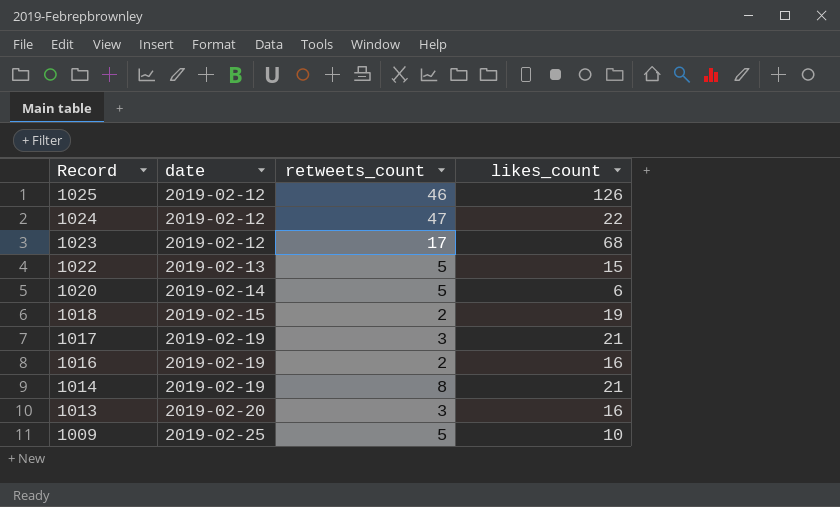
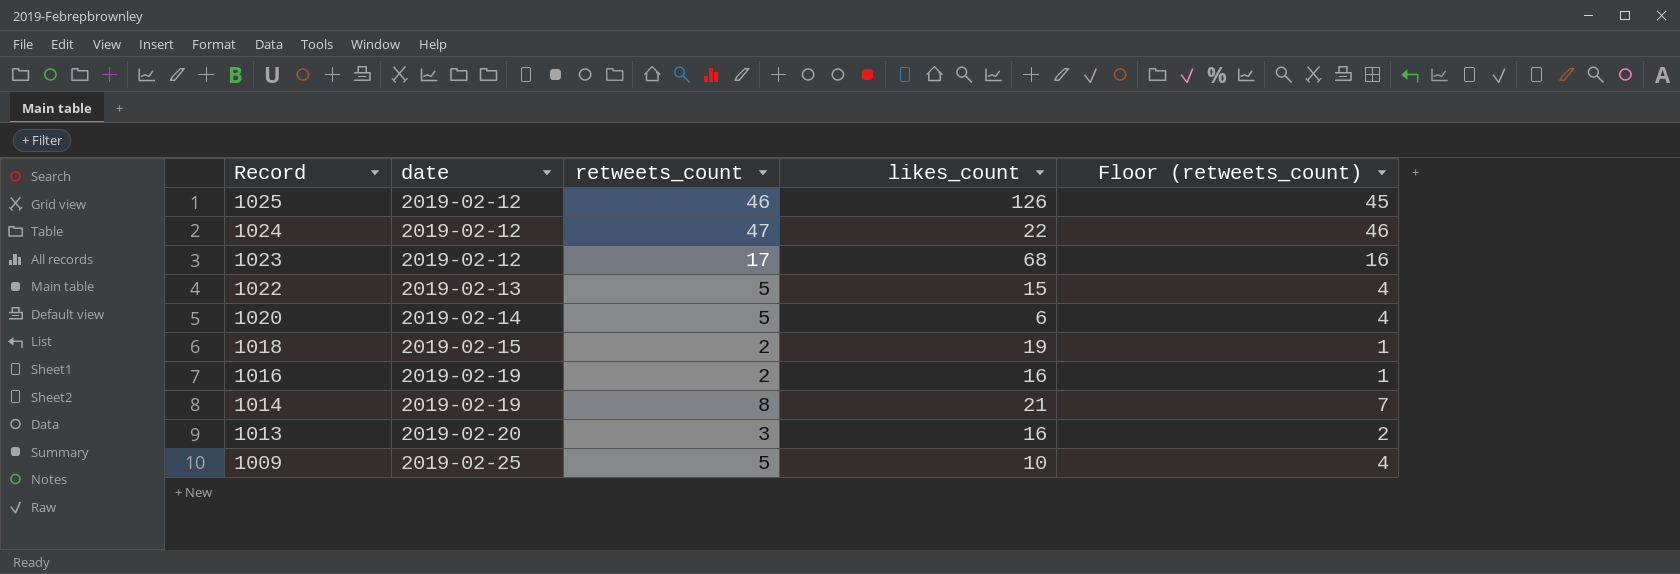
column Floor (retweets_count) | formula: none -> [retweets_count] - 1
row 1017: 2019-02-19 | 3 | 21 -> none

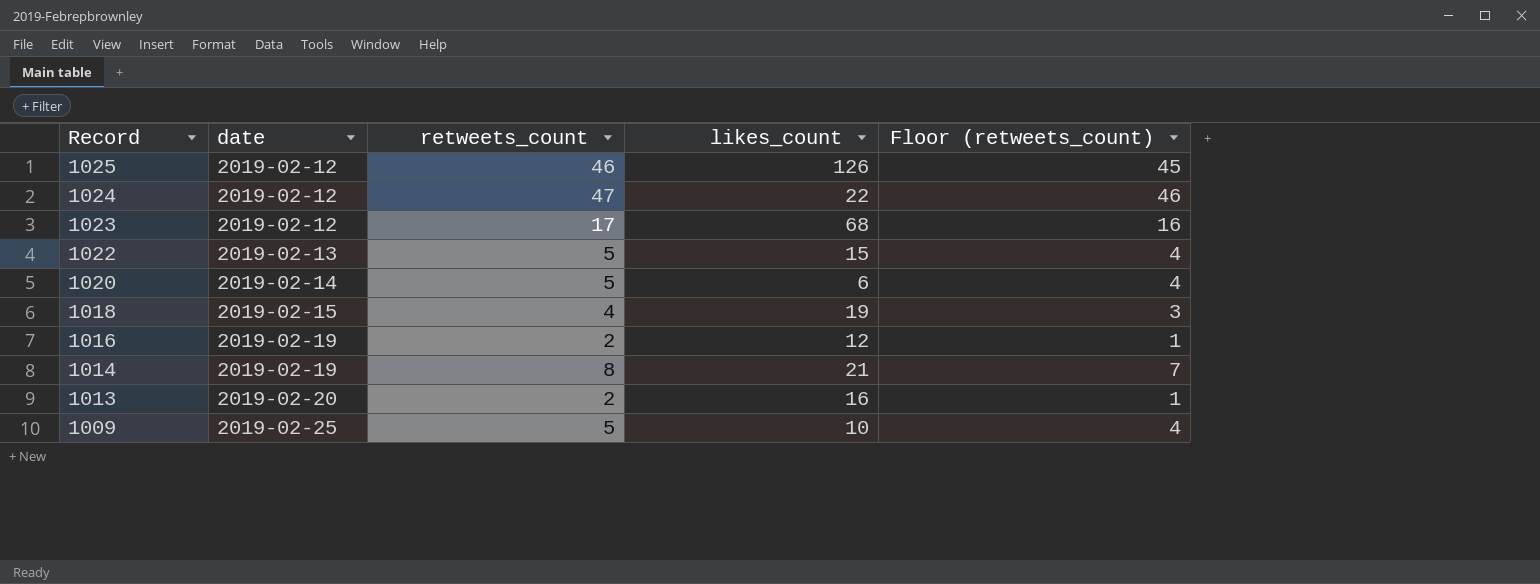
1018 | retweets_count: 2 -> 4
1018 | Floor (retweets_count): 1 -> 3
1016 | likes_count: 16 -> 12
1013 | retweets_count: 3 -> 2
1013 | Floor (retweets_count): 2 -> 1

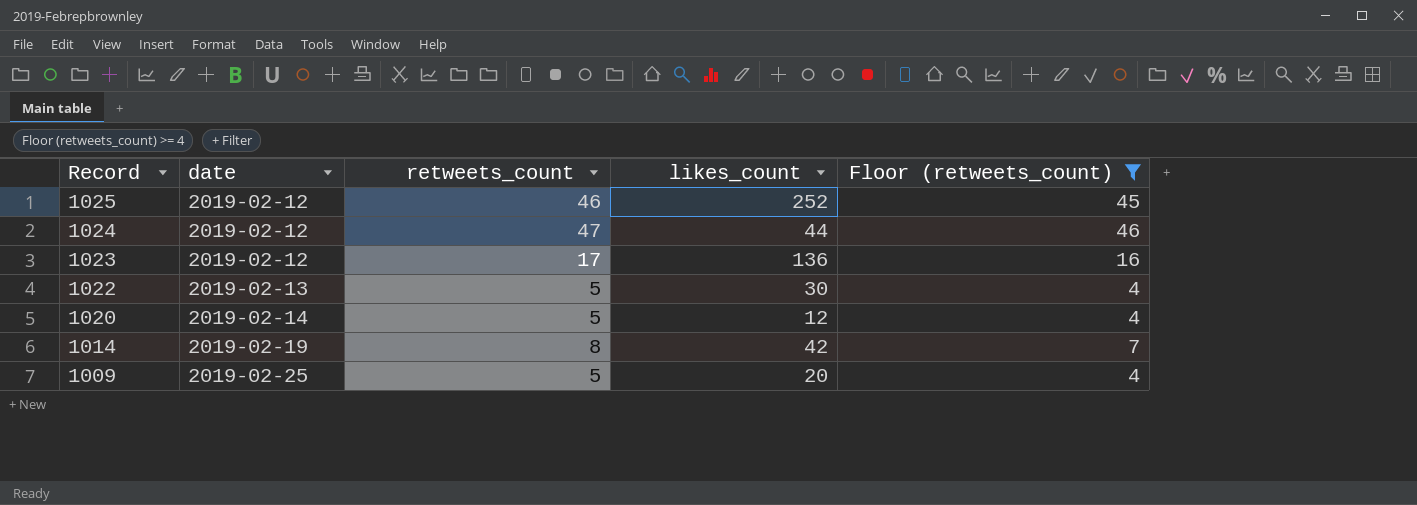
filter: none -> Floor (retweets_count) >= 4
1025 | likes_count: 126 -> 252
1024 | likes_count: 22 -> 44
1023 | likes_count: 68 -> 136
1022 | likes_count: 15 -> 30
1020 | likes_count: 6 -> 12
1014 | likes_count: 21 -> 42
1009 | likes_count: 10 -> 20

